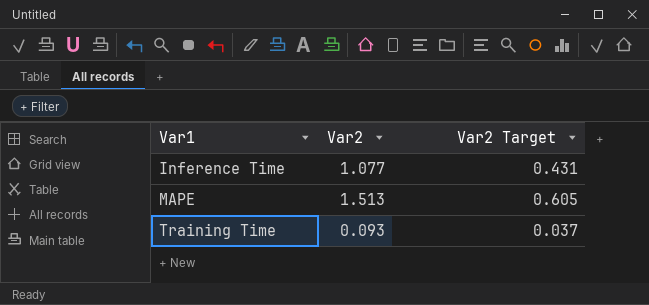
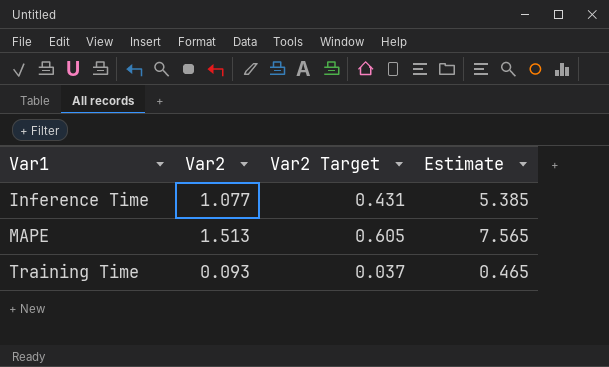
column Estimate | formula: none -> [Var2] * 5

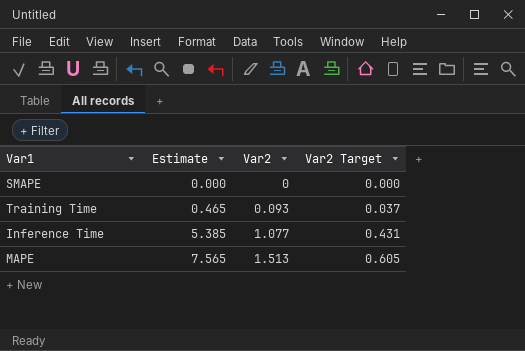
row order: Var1 ascending -> Estimate ascending
column Estimate | position: 4 -> 2
row SMAPE: none -> 0.000 | 0 | 0.000

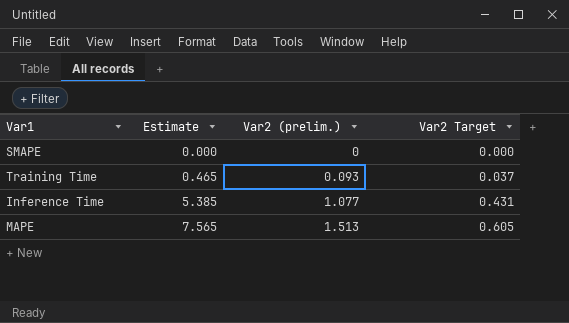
column name: Var2 -> Var2 (prelim.)

